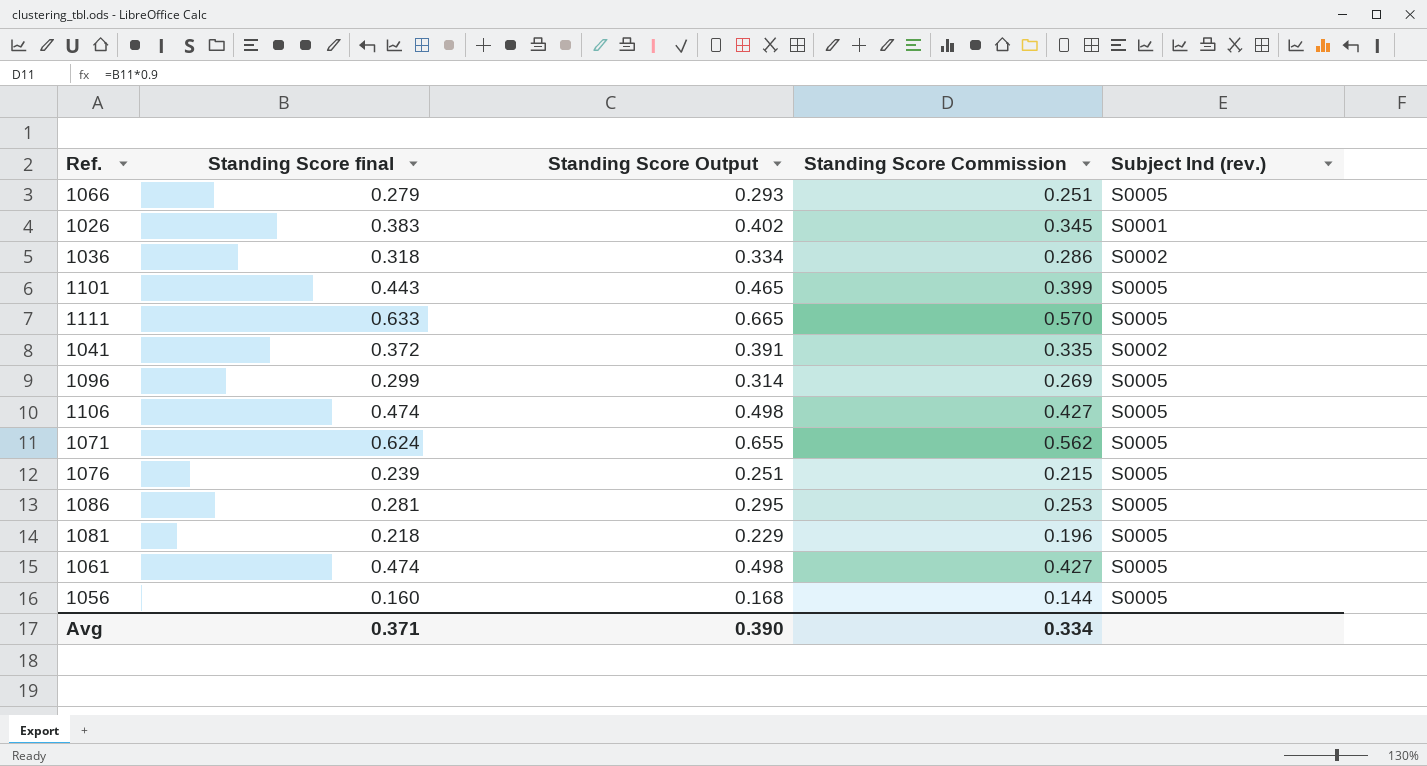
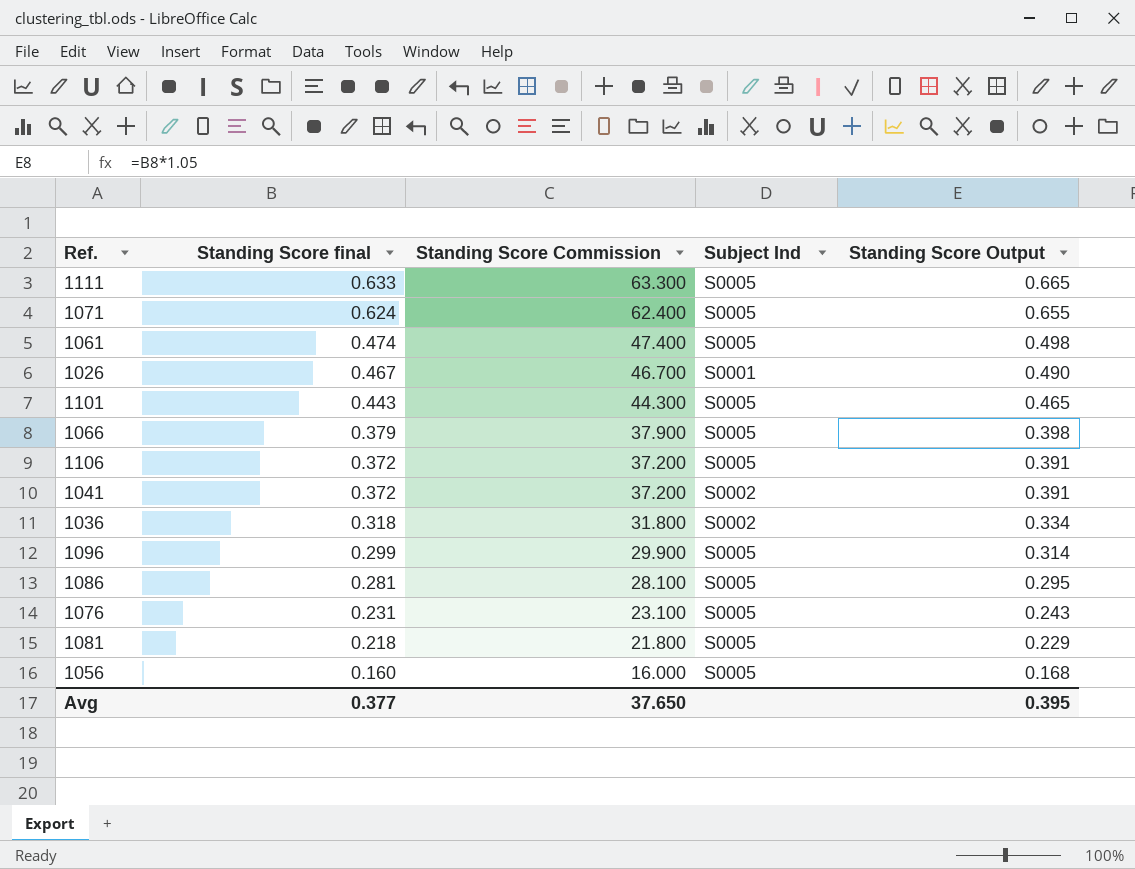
row order: none -> Standing Score final descending
column Standing Score Commission | formula: [Standing Score final] * 0.9 -> [Standing Score final] * 100
column name: Subject Ind (rev.) -> Subject Ind
column Standing Score Output | position: 3 -> 5
1026 | Standing Score final: 0.383 -> 0.467
1026 | Standing Score Output: 0.402 -> 0.490
1066 | Standing Score final: 0.279 -> 0.379
1066 | Standing Score Output: 0.293 -> 0.398
1106 | Standing Score final: 0.474 -> 0.372
1106 | Standing Score Output: 0.498 -> 0.391
1076 | Standing Score final: 0.239 -> 0.231
1076 | Standing Score Output: 0.251 -> 0.243
Avg | Standing Score final: 0.371 -> 0.377
Avg | Standing Score Commission: 0.334 -> 37.650
Avg | Standing Score Output: 0.390 -> 0.395

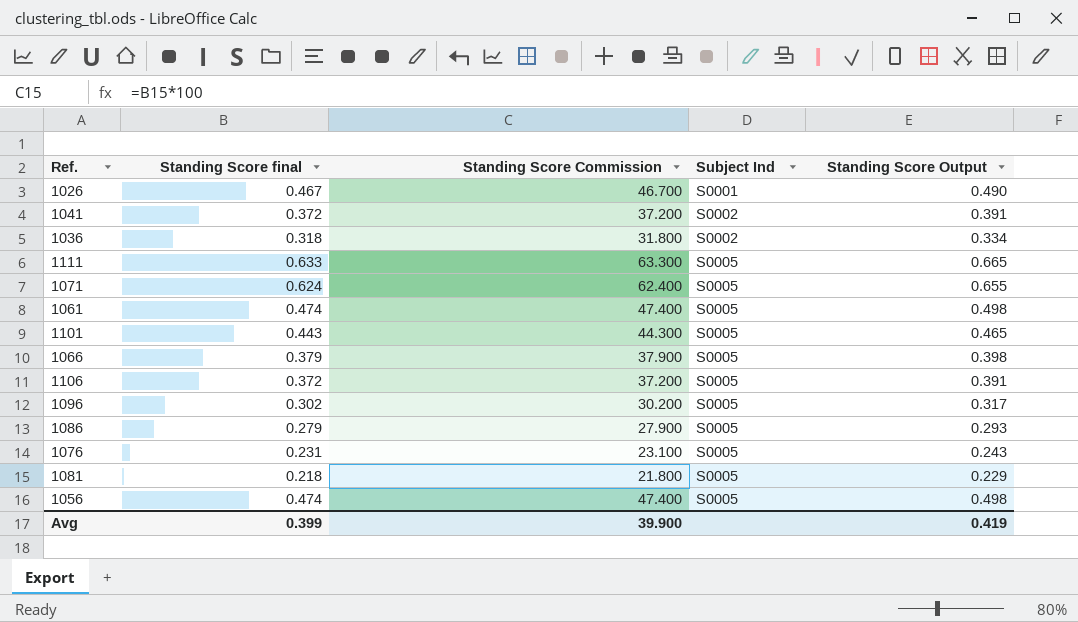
row order: Standing Score final descending -> Subject Ind ascending
1096 | Standing Score final: 0.299 -> 0.302
1096 | Standing Score Commission: 29.900 -> 30.200
1096 | Standing Score Output: 0.314 -> 0.317
1086 | Standing Score final: 0.281 -> 0.279
1086 | Standing Score Commission: 28.100 -> 27.900
1086 | Standing Score Output: 0.295 -> 0.293
1056 | Standing Score final: 0.160 -> 0.474
1056 | Standing Score Commission: 16.000 -> 47.400
1056 | Standing Score Output: 0.168 -> 0.498
Avg | Standing Score final: 0.377 -> 0.399
Avg | Standing Score Commission: 37.650 -> 39.900
Avg | Standing Score Output: 0.395 -> 0.419

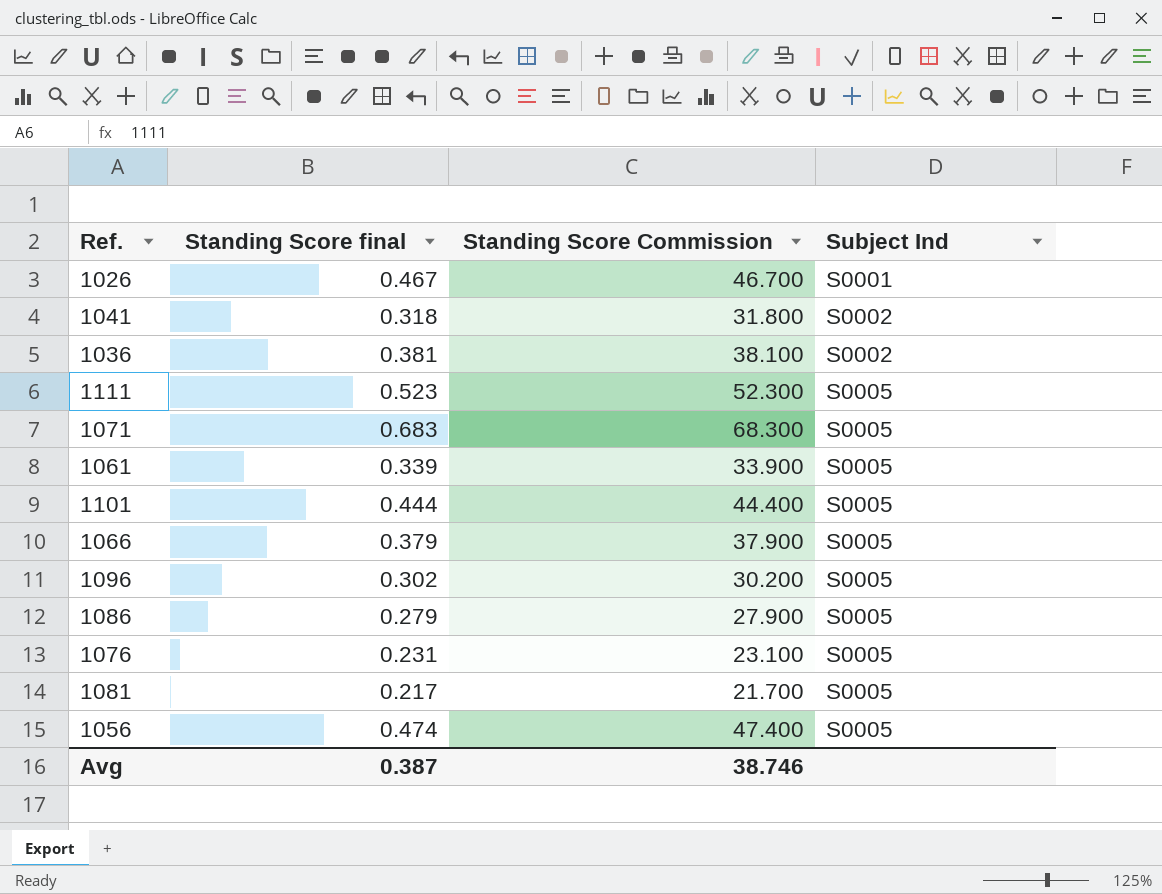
column Standing Score Output | formula: [Standing Score final] * 1.05 -> none
row 1106: 0.372 | 37.200 | S0005 | 0.391 -> none
1041 | Standing Score final: 0.372 -> 0.318
1041 | Standing Score Commission: 37.200 -> 31.800
1036 | Standing Score final: 0.318 -> 0.381
1036 | Standing Score Commission: 31.800 -> 38.100
1111 | Standing Score final: 0.633 -> 0.523
1111 | Standing Score Commission: 63.300 -> 52.300
1071 | Standing Score final: 0.624 -> 0.683
1071 | Standing Score Commission: 62.400 -> 68.300
1061 | Standing Score final: 0.474 -> 0.339
1061 | Standing Score Commission: 47.400 -> 33.900
1101 | Standing Score final: 0.443 -> 0.444
1101 | Standing Score Commission: 44.300 -> 44.400
1081 | Standing Score final: 0.218 -> 0.217
1081 | Standing Score Commission: 21.800 -> 21.700
Avg | Standing Score final: 0.399 -> 0.387
Avg | Standing Score Commission: 39.900 -> 38.746

